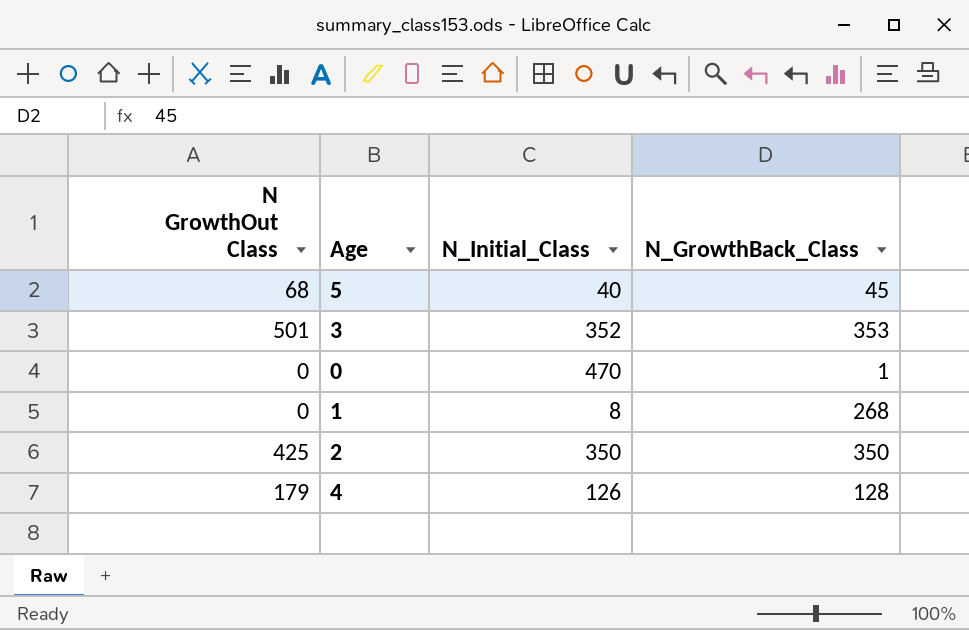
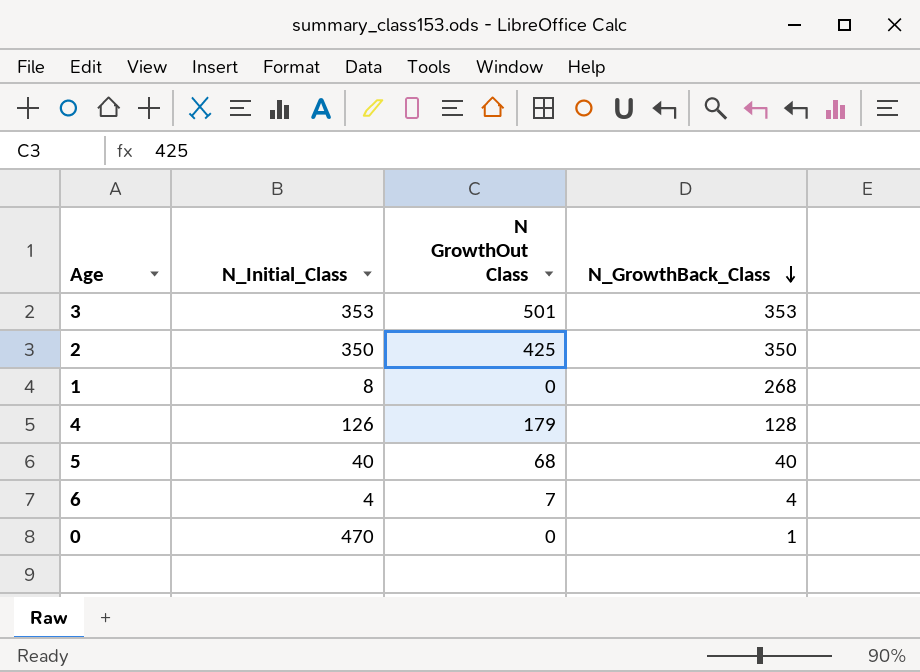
row order: none -> N_GrowthBack_Class descending
column N GrowthOut Class | position: 1 -> 3
3 | N_Initial_Class: 352 -> 353
5 | N_GrowthBack_Class: 45 -> 40
row 6: none -> 4 | 7 | 4

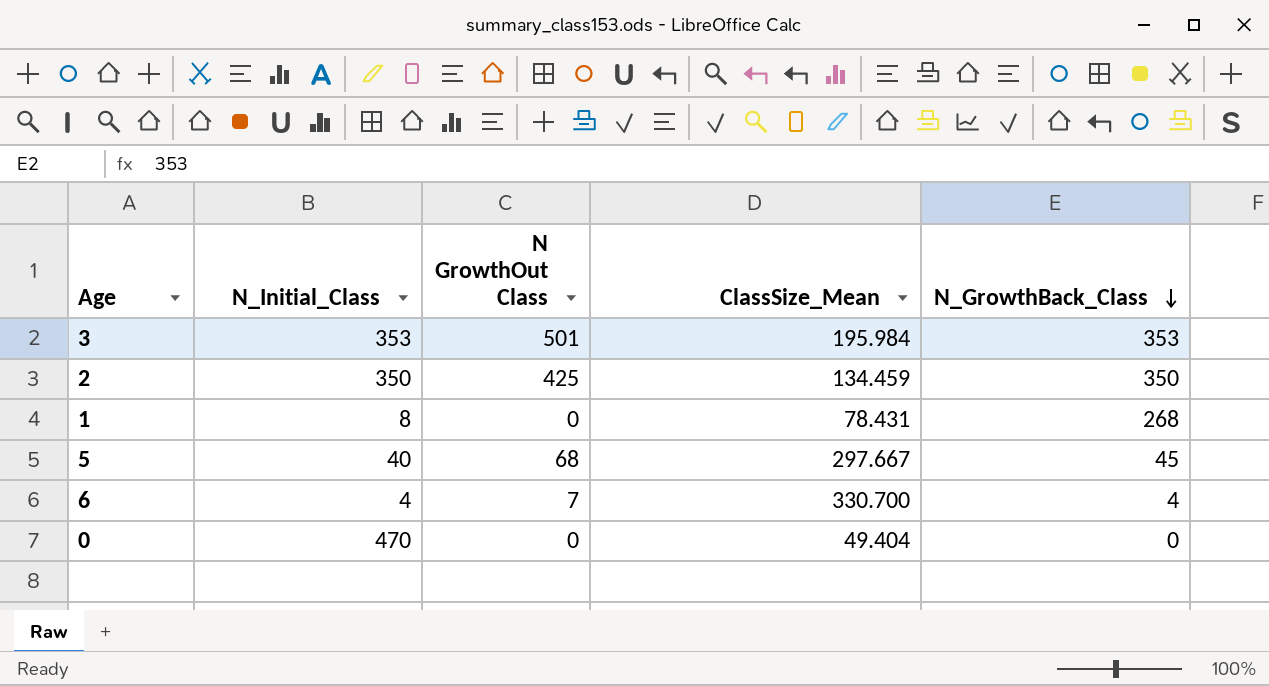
column ClassSize_Mean | position: none -> 4
row 4: 126 | 179 | 128 -> none
5 | N_GrowthBack_Class: 40 -> 45
0 | N_GrowthBack_Class: 1 -> 0

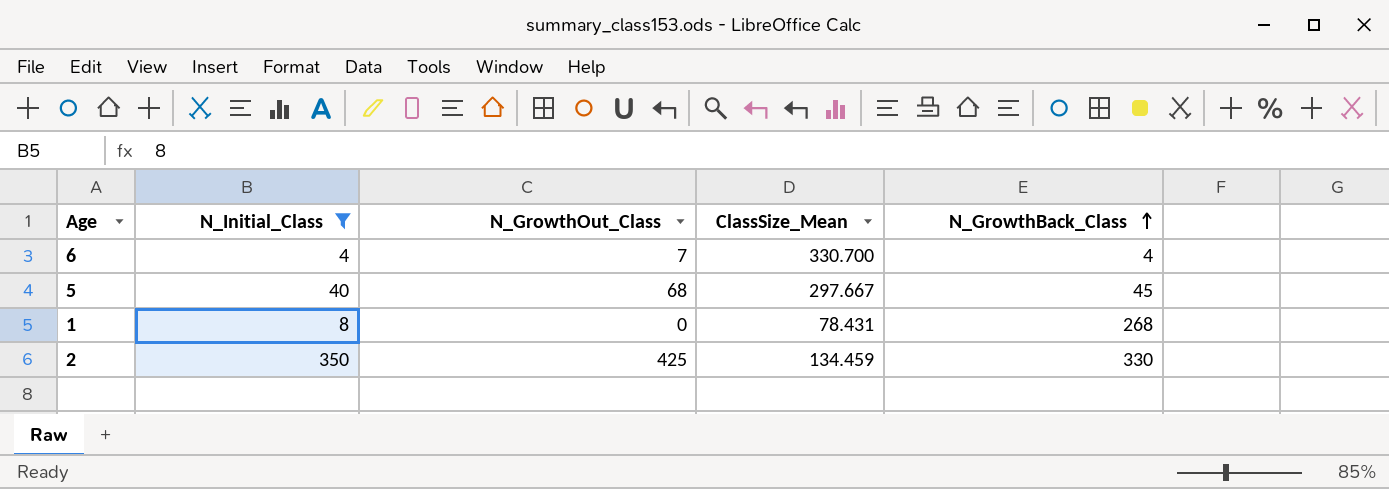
filter: none -> N_Initial_Class <= 350
row order: N_GrowthBack_Class descending -> N_GrowthBack_Class ascending
column name: N GrowthOut Class -> N_GrowthOut_Class
2 | N_GrowthBack_Class: 350 -> 330

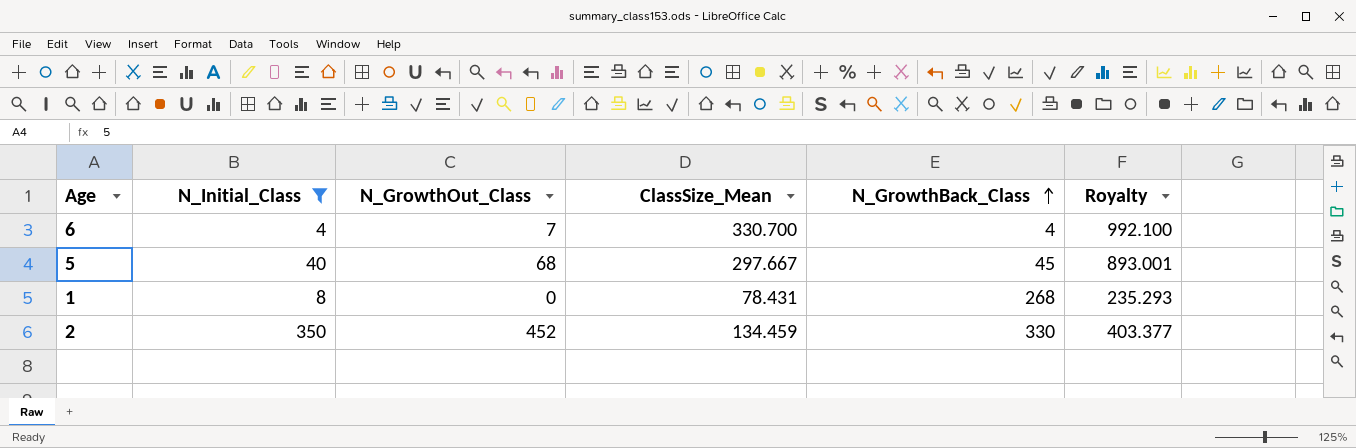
column Royalty | formula: none -> [ClassSize_Mean] * 3
2 | N_GrowthOut_Class: 425 -> 452

